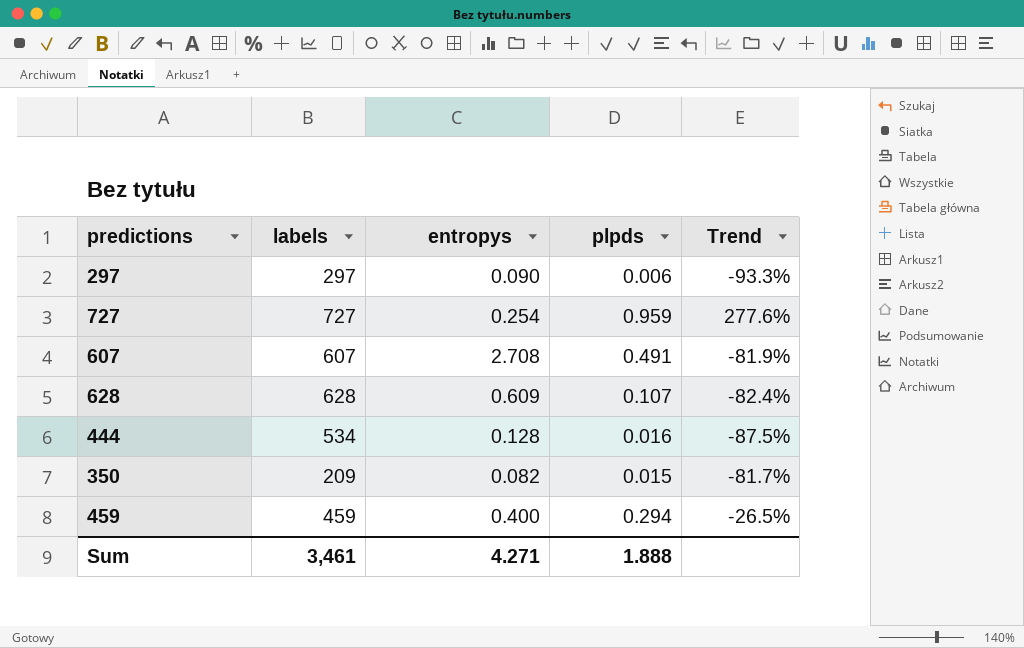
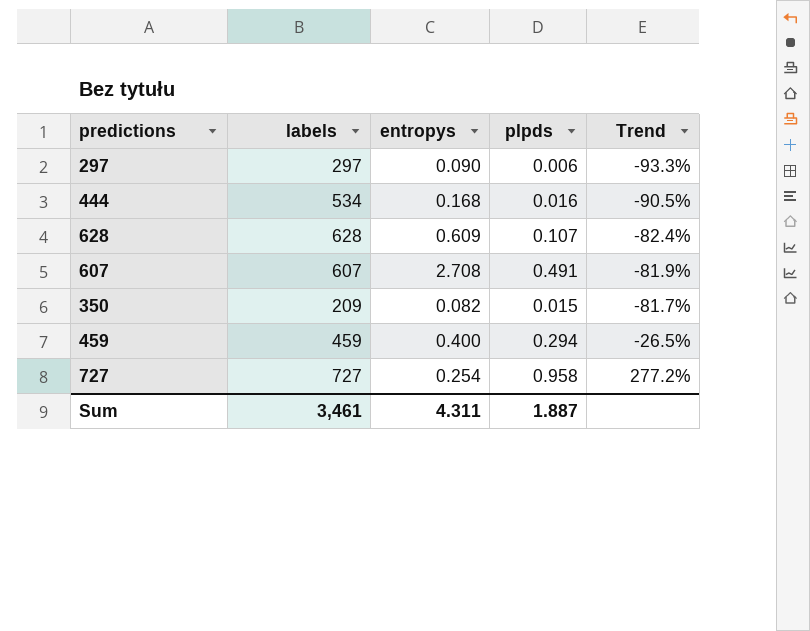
row order: none -> Trend ascending
444 | entropys: 0.128 -> 0.168
444 | Trend: -87.5% -> -90.5%
727 | plpds: 0.959 -> 0.958
727 | Trend: 277.6% -> 277.2%
Sum | entropys: 4.271 -> 4.311
Sum | plpds: 1.888 -> 1.887

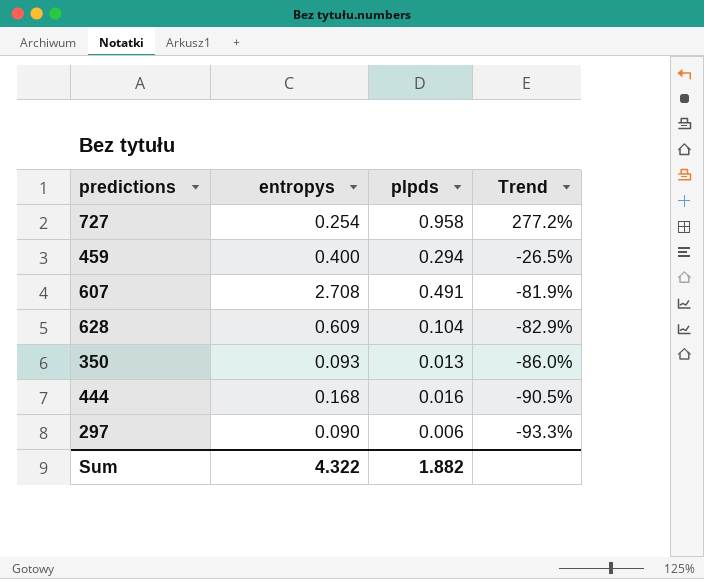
row order: Trend ascending -> Trend descending
column labels | position: 2 -> none
628 | plpds: 0.107 -> 0.104
628 | Trend: -82.4% -> -82.9%
350 | entropys: 0.082 -> 0.093
350 | plpds: 0.015 -> 0.013
350 | Trend: -81.7% -> -86.0%
Sum | entropys: 4.311 -> 4.322
Sum | plpds: 1.887 -> 1.882

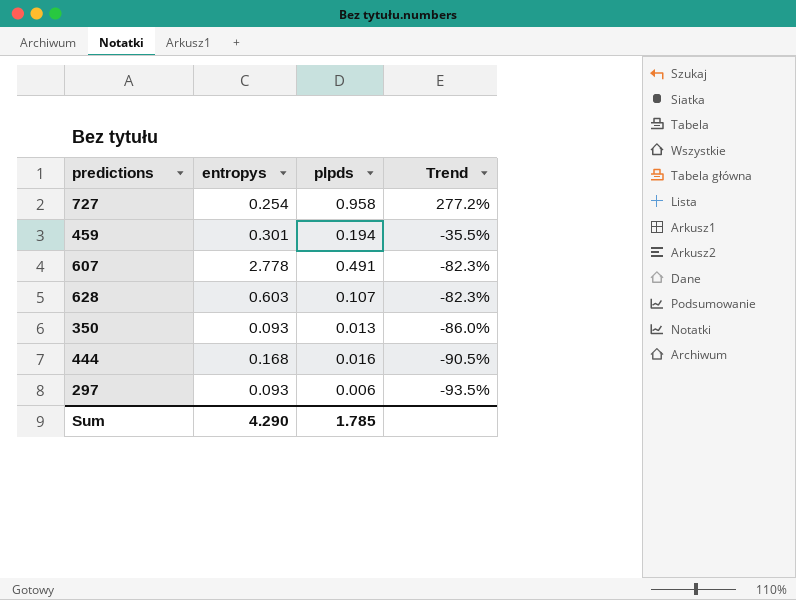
459 | entropys: 0.400 -> 0.301
459 | plpds: 0.294 -> 0.194
459 | Trend: -26.5% -> -35.5%
607 | entropys: 2.708 -> 2.778
607 | Trend: -81.9% -> -82.3%
628 | entropys: 0.609 -> 0.603
628 | plpds: 0.104 -> 0.107
628 | Trend: -82.9% -> -82.3%
297 | entropys: 0.090 -> 0.093
297 | Trend: -93.3% -> -93.5%
Sum | entropys: 4.322 -> 4.290
Sum | plpds: 1.882 -> 1.785

